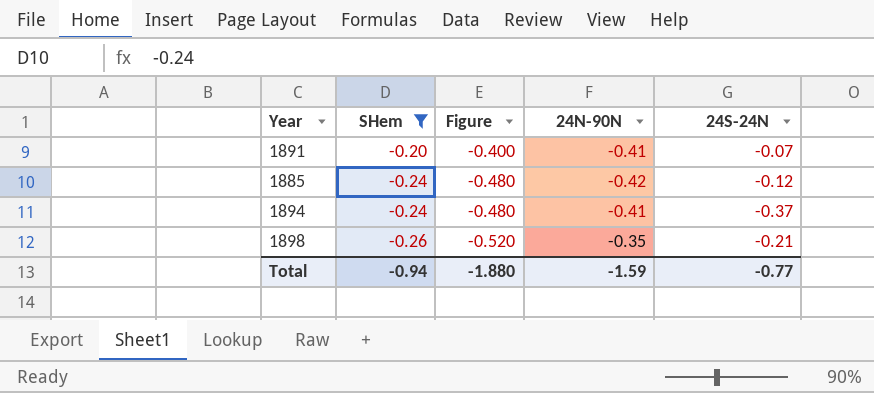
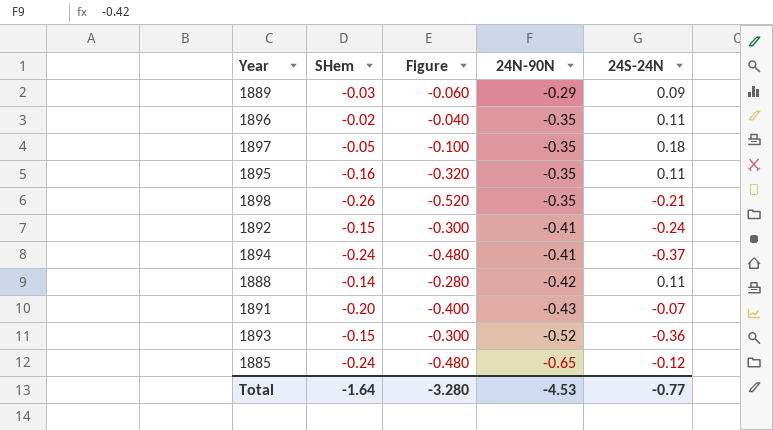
filter: SHem <= -0.20 -> none
row order: SHem descending -> 24N-90N descending
1891 | 24N-90N: -0.41 -> -0.43
1885 | 24N-90N: -0.42 -> -0.65
Total | SHem: -0.94 -> -1.64
Total | Figure: -1.880 -> -3.280
Total | 24N-90N: -1.59 -> -4.53

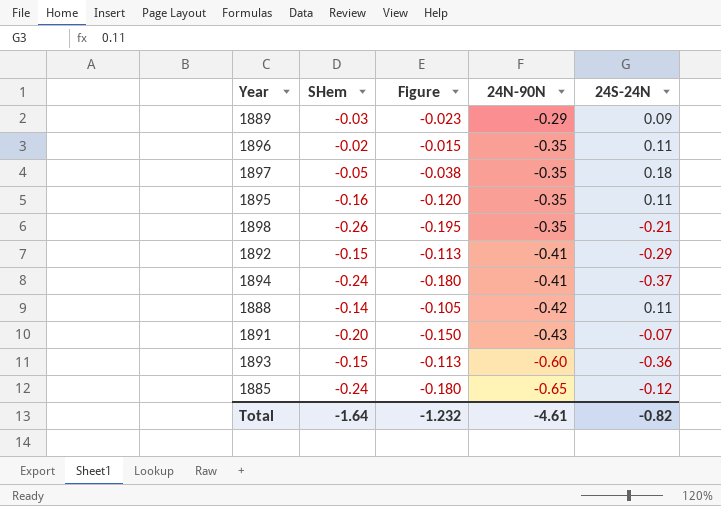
column Figure | formula: [SHem] * 2 -> [SHem] * 0.75
1892 | 24S-24N: -0.24 -> -0.29
1893 | 24N-90N: -0.52 -> -0.60
Total | Figure: -3.280 -> -1.232
Total | 24N-90N: -4.53 -> -4.61
Total | 24S-24N: -0.77 -> -0.82

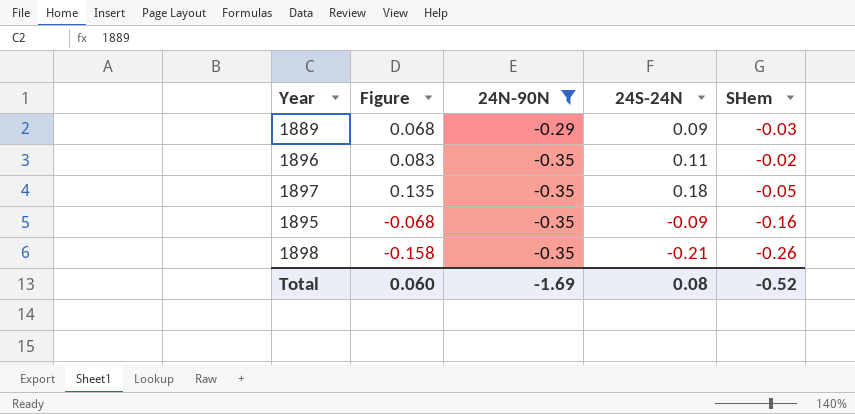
filter: none -> 24N-90N >= -0.35
column Figure | formula: [SHem] * 0.75 -> [24S-24N] * 0.75
column SHem | position: 2 -> 5
1895 | 24S-24N: 0.11 -> -0.09
Total | Figure: -1.232 -> 0.060
Total | 24N-90N: -4.61 -> -1.69
Total | 24S-24N: -0.82 -> 0.08
Total | SHem: -1.64 -> -0.52

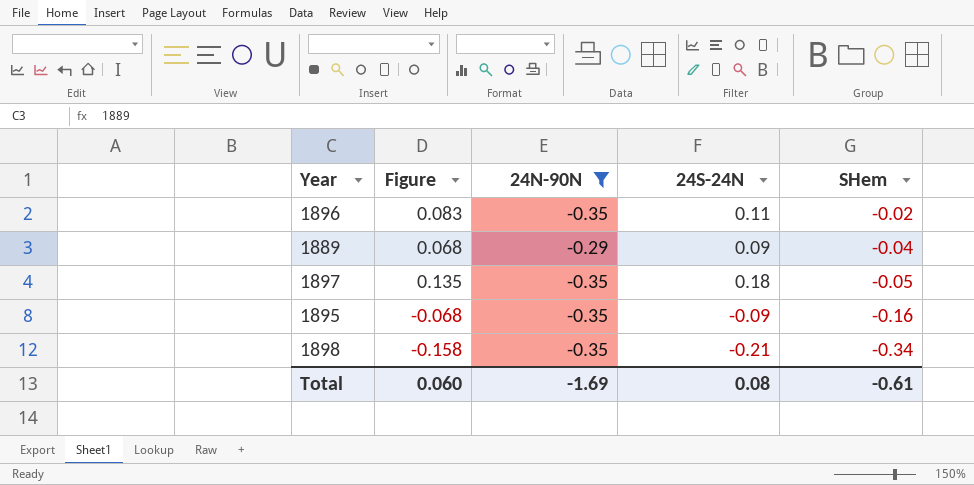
row order: 24N-90N descending -> SHem descending
1889 | SHem: -0.03 -> -0.04
1898 | SHem: -0.26 -> -0.34
Total | SHem: -0.52 -> -0.61

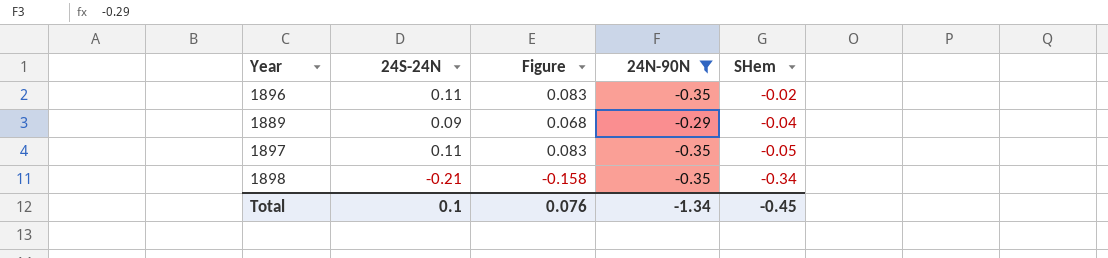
column 24S-24N | position: 4 -> 2
row 1895: -0.068 | -0.35 | -0.09 | -0.16 -> none
1897 | 24S-24N: 0.18 -> 0.11
1897 | Figure: 0.135 -> 0.083
Total | 24S-24N: 0.08 -> 0.1
Total | Figure: 0.060 -> 0.076
Total | 24N-90N: -1.69 -> -1.34
Total | SHem: -0.61 -> -0.45

